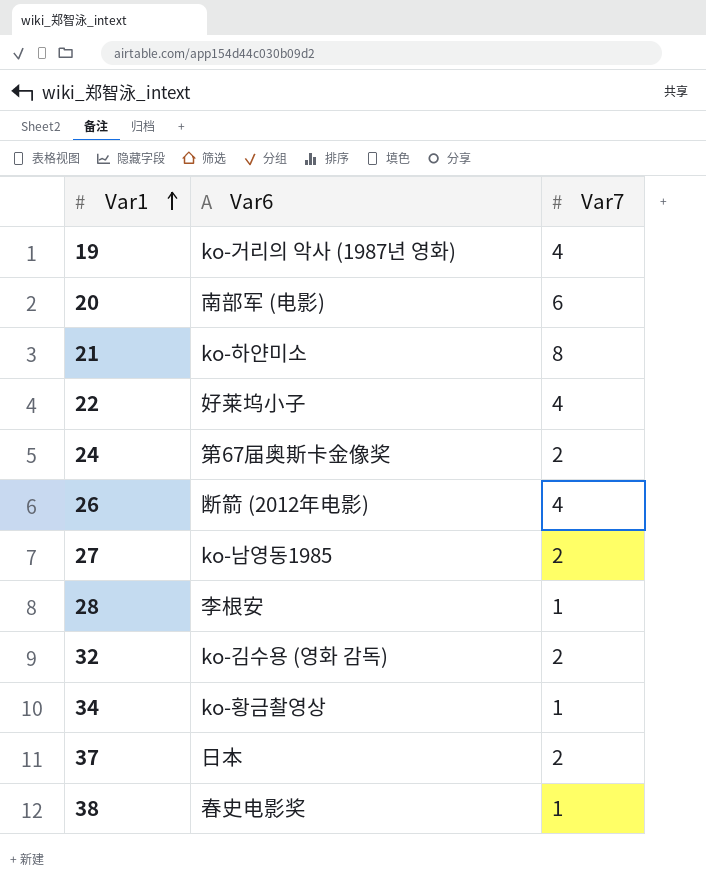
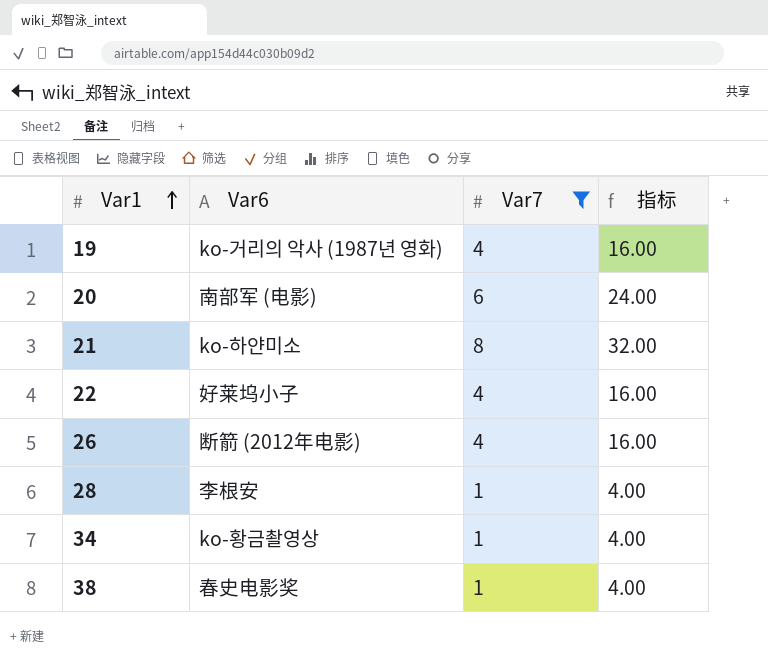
filter: none -> Var7 != 2
column 指标 | formula: none -> [Var7] * 4

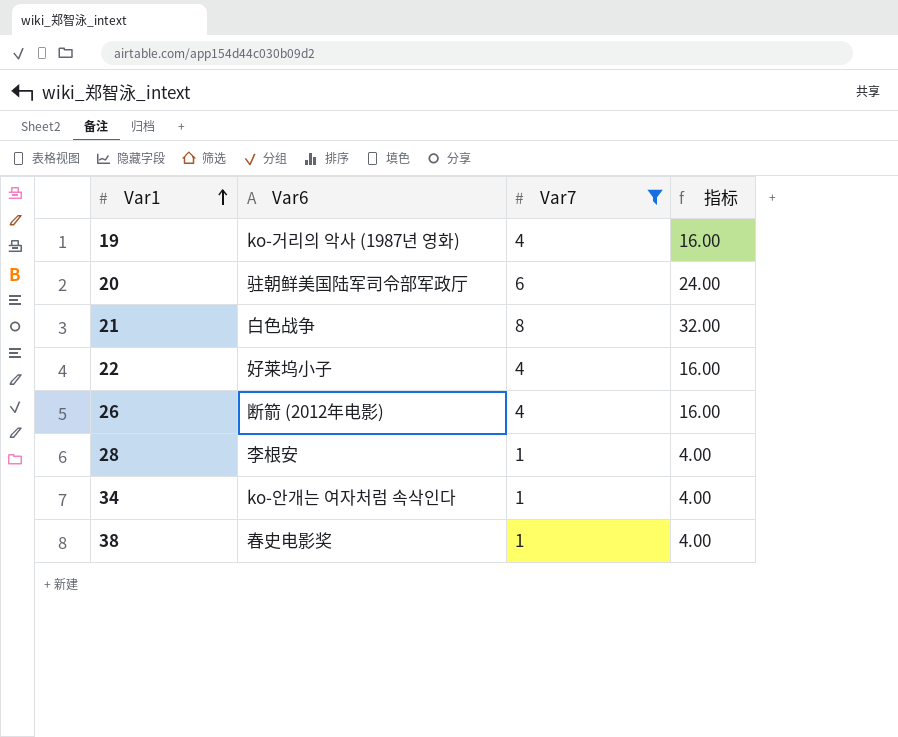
20 | Var6: 南部军 (电影) -> 驻朝鲜美国陆军司令部军政厅
21 | Var6: ko-하얀미소 -> 白色战争
34 | Var6: ko-황금촬영상 -> ko-안개는 여자처럼 속삭인다

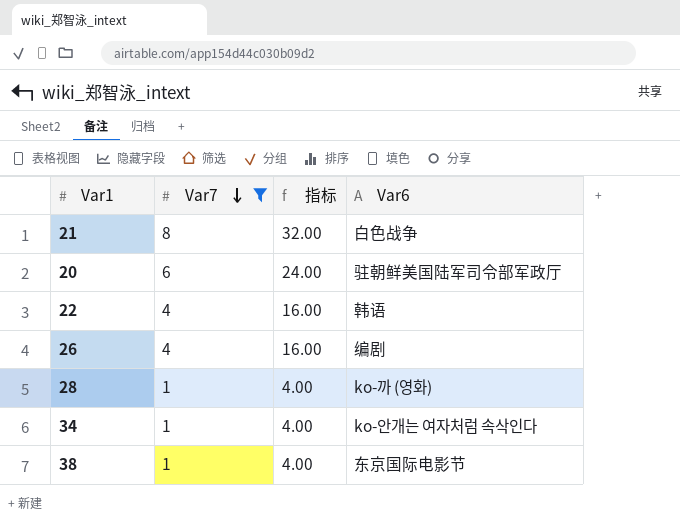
row order: Var1 ascending -> Var7 descending
column Var6 | position: 2 -> 4
row 19: ko-거리의 악사 (1987년 영화) | 4 | 16.00 -> none
22 | Var6: 好莱坞小子 -> 韩语
26 | Var6: 断箭 (2012年电影) -> 编剧
28 | Var6: 李根安 -> ko-까 (영화)
38 | Var6: 春史电影奖 -> 东京国际电影节

